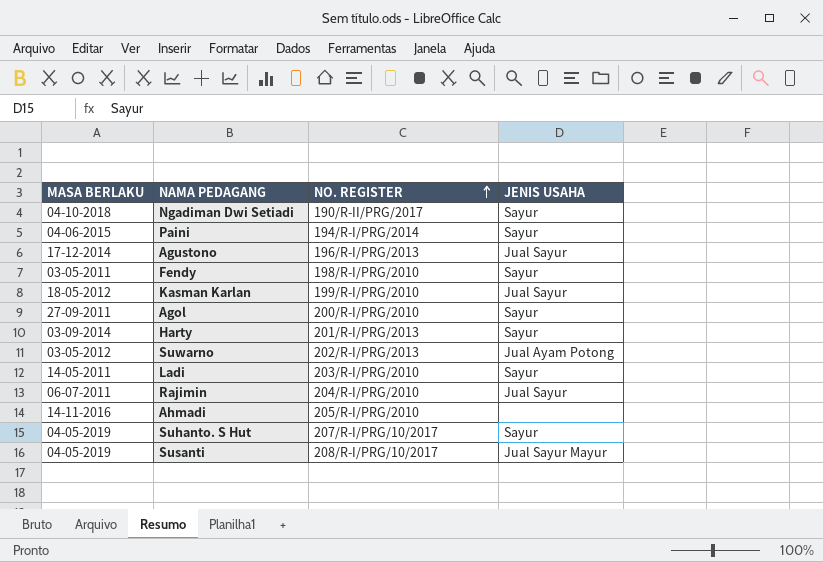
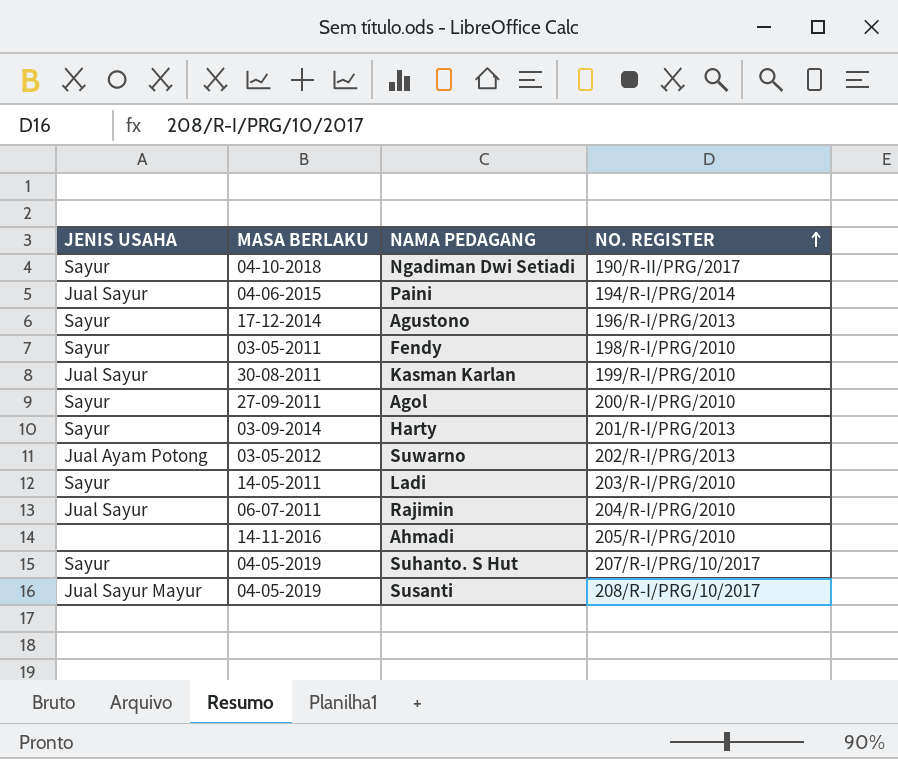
column JENIS USAHA | position: 4 -> 1
Paini | JENIS USAHA: Sayur -> Jual Sayur
Agustono | JENIS USAHA: Jual Sayur -> Sayur
Kasman Karlan | MASA BERLAKU: 18-05-2012 -> 30-08-2011

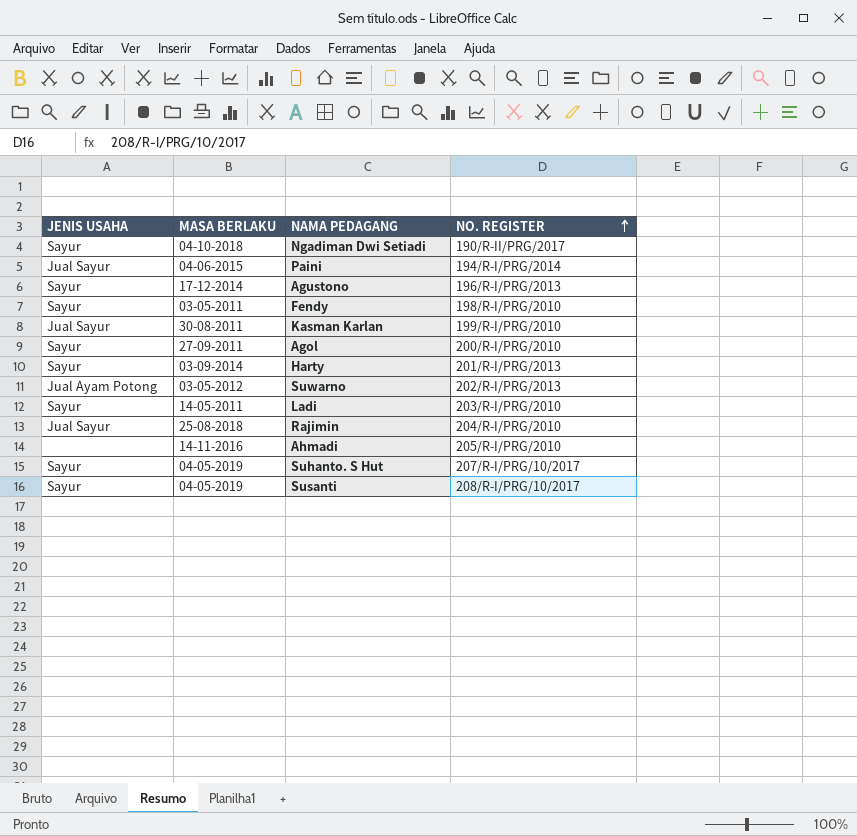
Rajimin | MASA BERLAKU: 06-07-2011 -> 25-08-2018
Susanti | JENIS USAHA: Jual Sayur Mayur -> Sayur

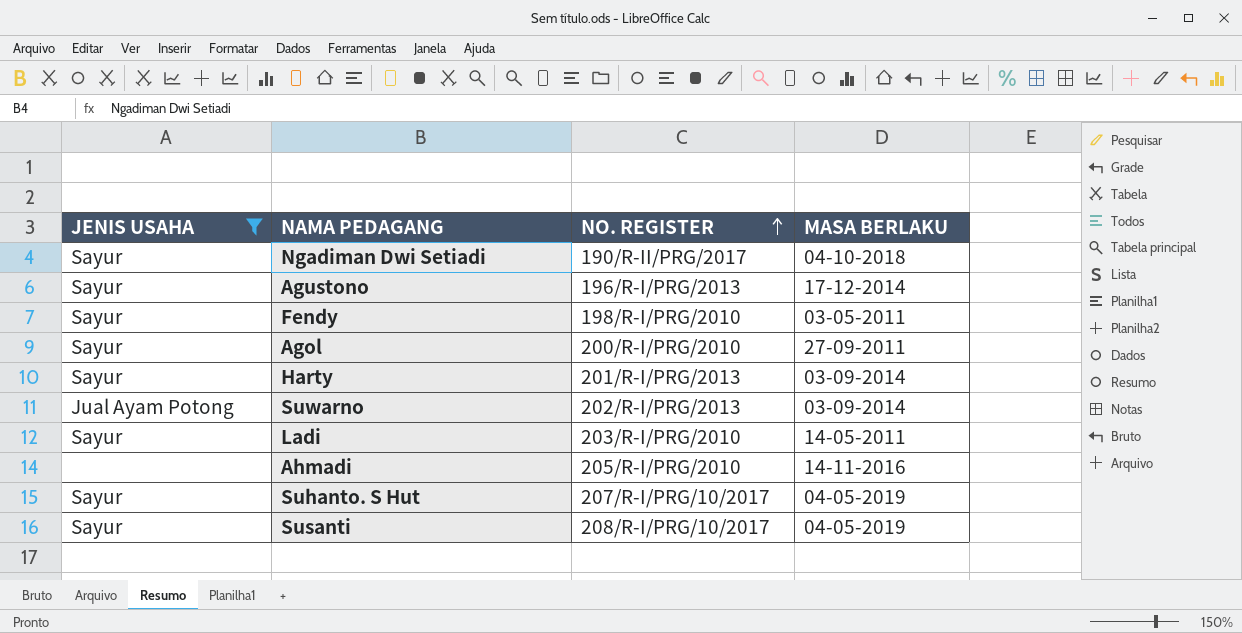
filter: none -> JENIS USAHA != Jual Sayur
column MASA BERLAKU | position: 2 -> 4
Suwarno | MASA BERLAKU: 03-05-2012 -> 03-09-2014

